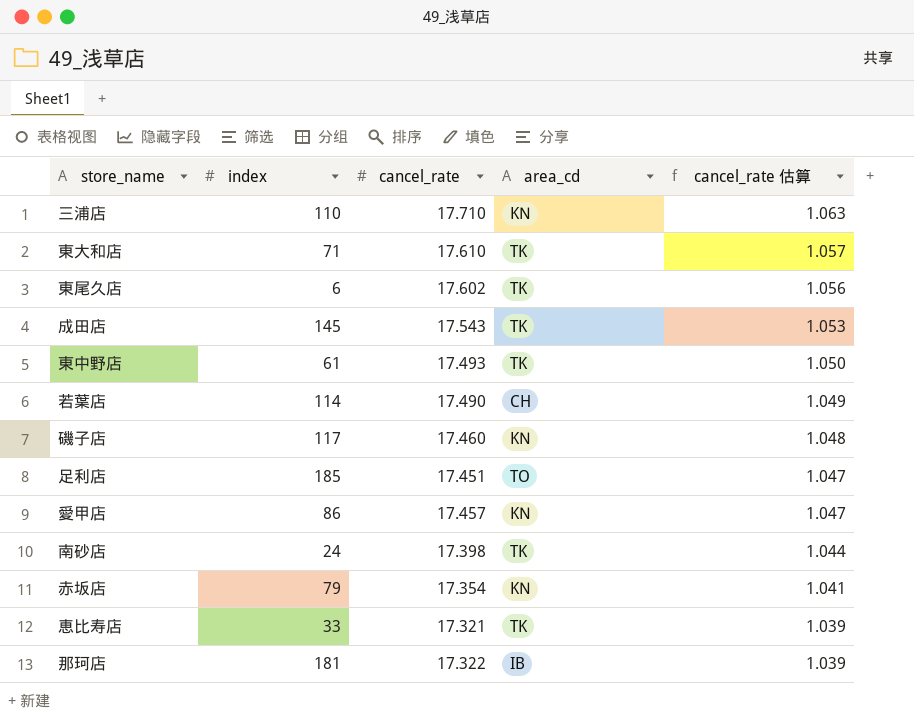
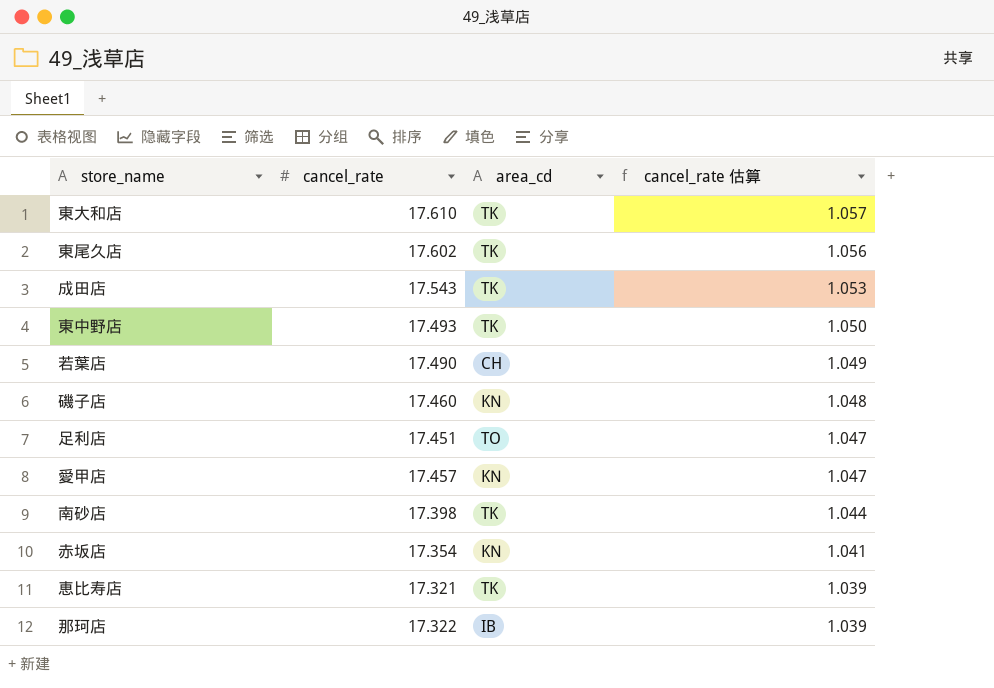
column index | position: 2 -> none
row 三浦店: 110 | 17.710 | KN | 1.063 -> none

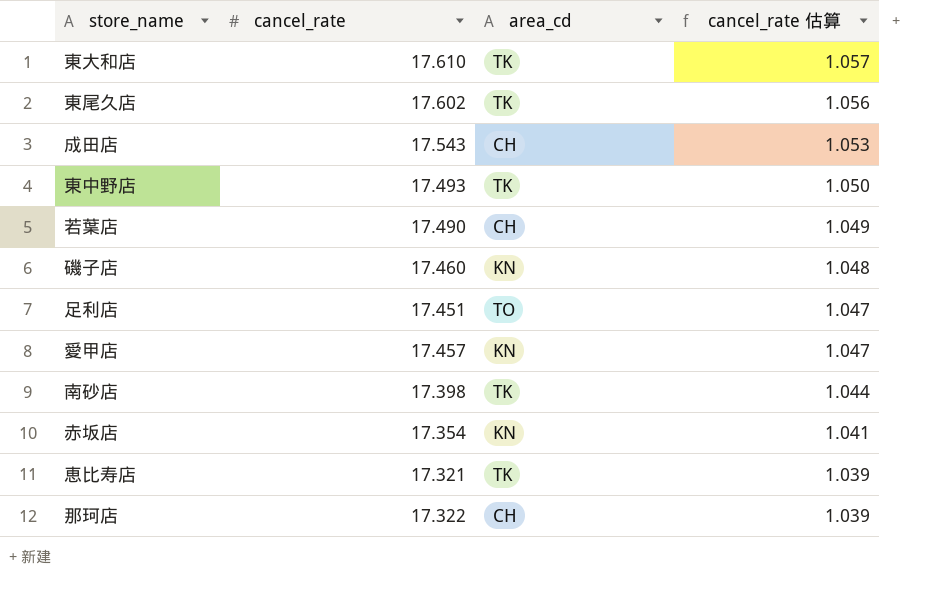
成田店 | area_cd: TK -> CH
那珂店 | area_cd: IB -> CH

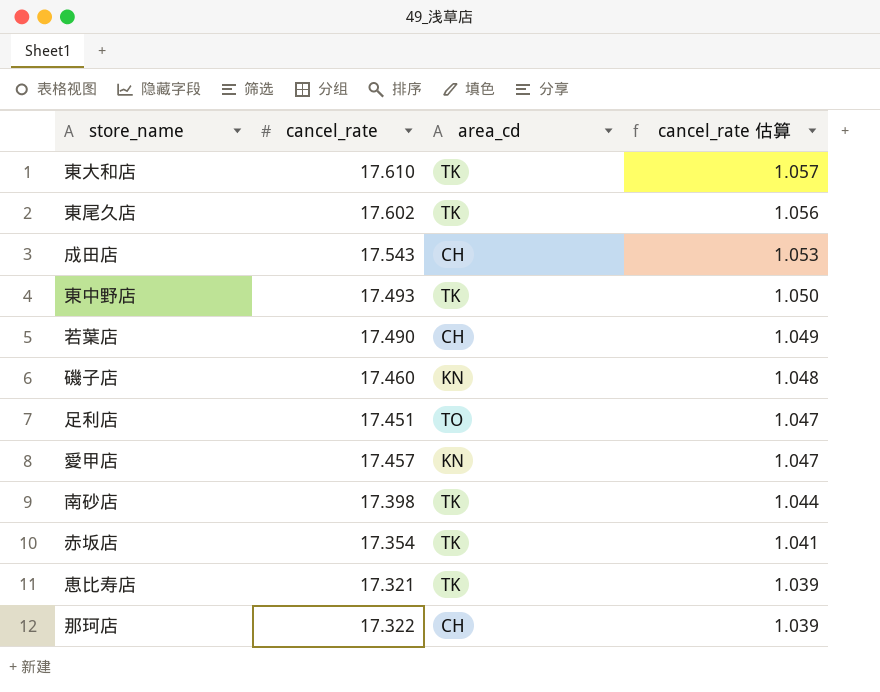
赤坂店 | area_cd: KN -> TK

